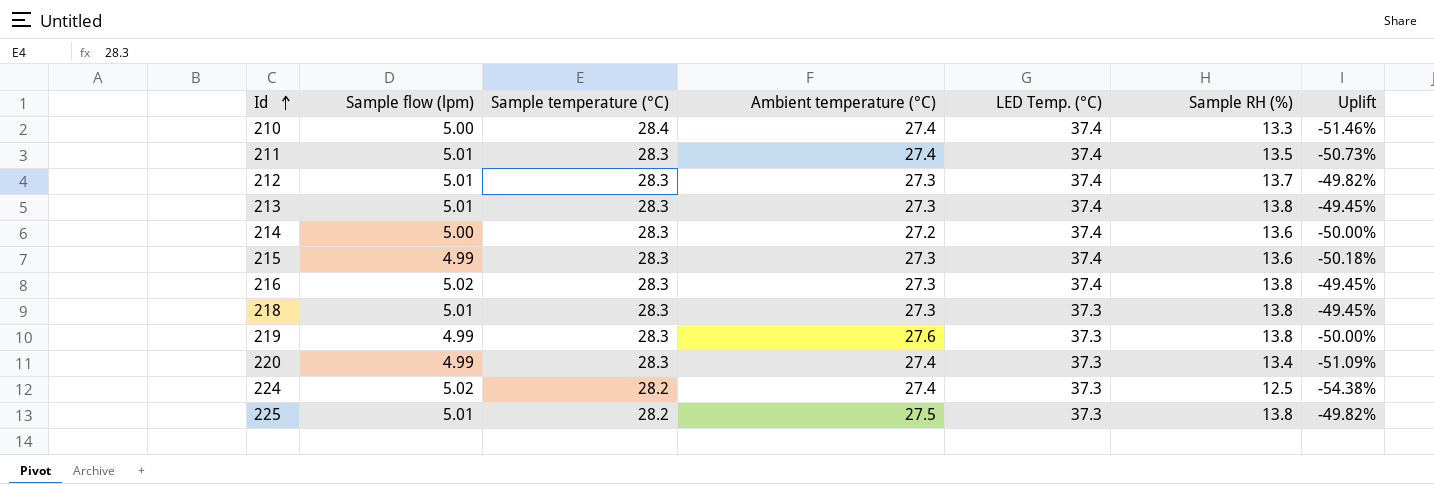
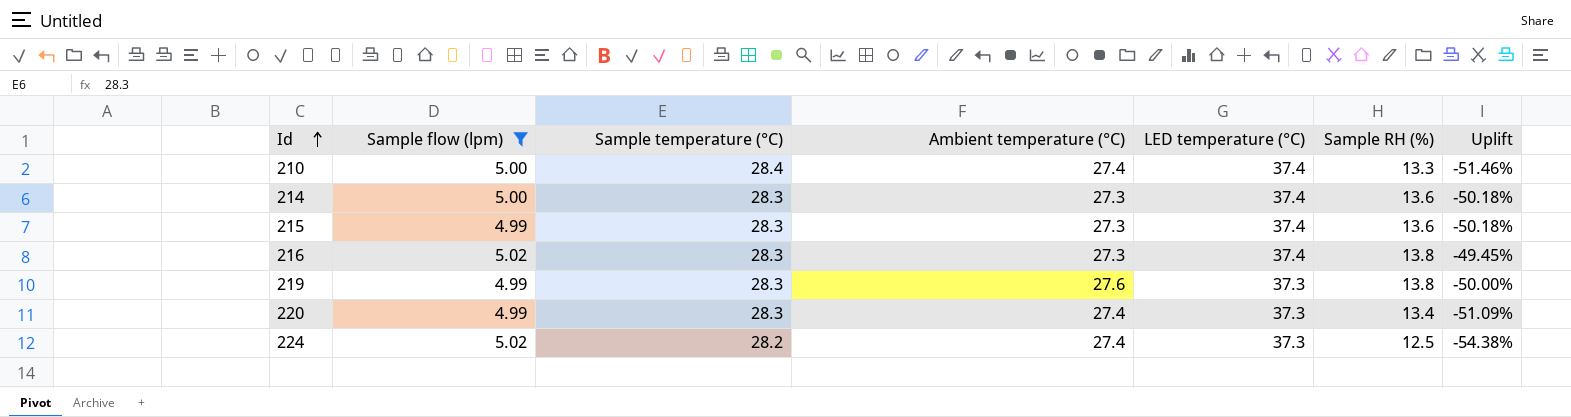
filter: none -> Sample flow (lpm) != 5.01
column name: LED Temp. (°C) -> LED temperature (°C)
214 | Ambient temperature (°C): 27.2 -> 27.3
214 | Uplift: -50.00% -> -50.18%

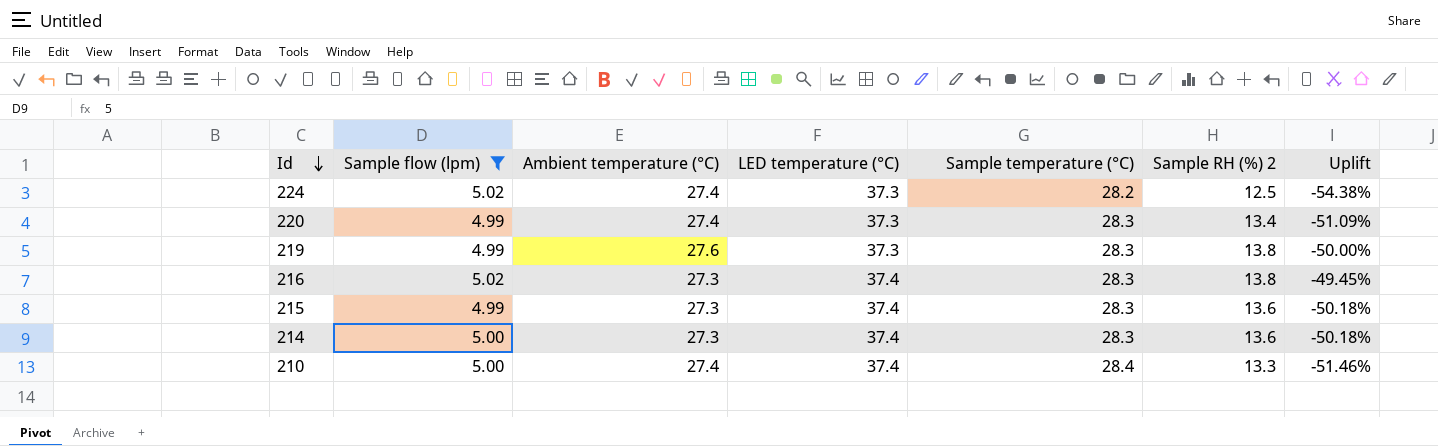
row order: Id ascending -> Id descending
column Sample temperature (°C) | position: 3 -> 5
column name: Sample RH (%) -> Sample RH (%) 2

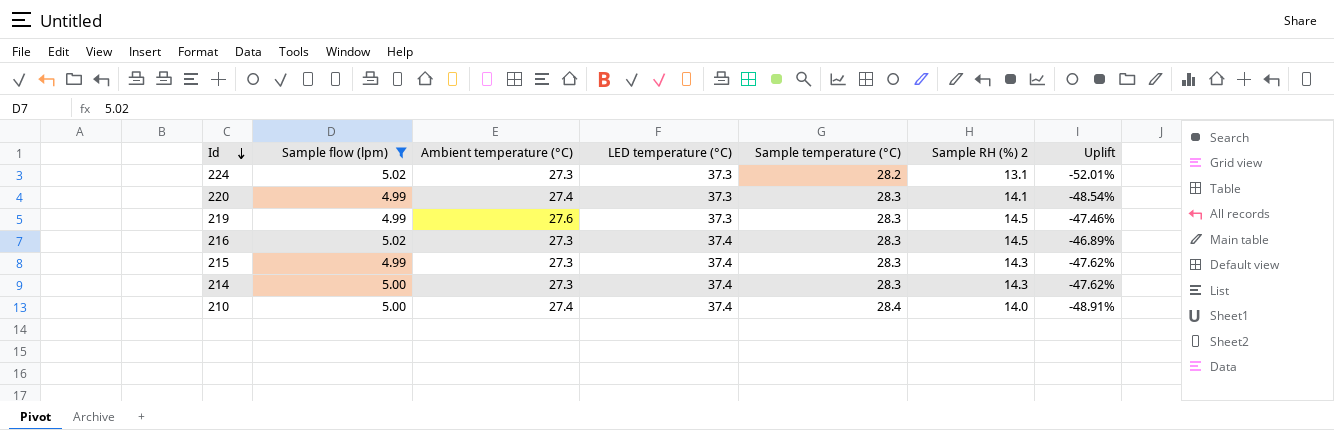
224 | Ambient temperature (°C): 27.4 -> 27.3
224 | Sample RH (%) 2: 12.5 -> 13.1
224 | Uplift: -54.38% -> -52.01%
220 | Sample RH (%) 2: 13.4 -> 14.1
220 | Uplift: -51.09% -> -48.54%
219 | Sample RH (%) 2: 13.8 -> 14.5
219 | Uplift: -50.00% -> -47.46%
216 | Sample RH (%) 2: 13.8 -> 14.5
216 | Uplift: -49.45% -> -46.89%
215 | Sample RH (%) 2: 13.6 -> 14.3
215 | Uplift: -50.18% -> -47.62%
214 | Sample RH (%) 2: 13.6 -> 14.3
214 | Uplift: -50.18% -> -47.62%
210 | Sample RH (%) 2: 13.3 -> 14.0
210 | Uplift: -51.46% -> -48.91%

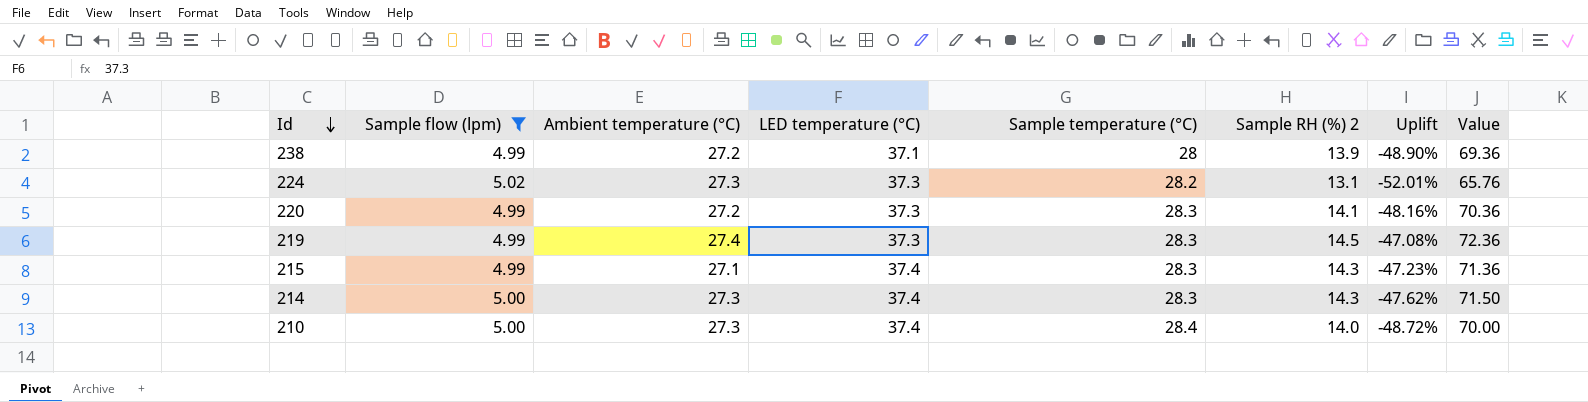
column Value | formula: none -> [Sample flow (lpm)] * [Sample RH (%) 2]
row 216: 5.02 | 27.3 | 37.4 | 28.3 | 14.5 | -46.89% -> none
row 238: none -> 4.99 | 27.2 | 37.1 | 28 | 13.9 | -48.90% | 69.36
220 | Ambient temperature (°C): 27.4 -> 27.2
220 | Uplift: -48.54% -> -48.16%
219 | Ambient temperature (°C): 27.6 -> 27.4
219 | Uplift: -47.46% -> -47.08%
215 | Ambient temperature (°C): 27.3 -> 27.1
215 | Uplift: -47.62% -> -47.23%
210 | Ambient temperature (°C): 27.4 -> 27.3
210 | Uplift: -48.91% -> -48.72%

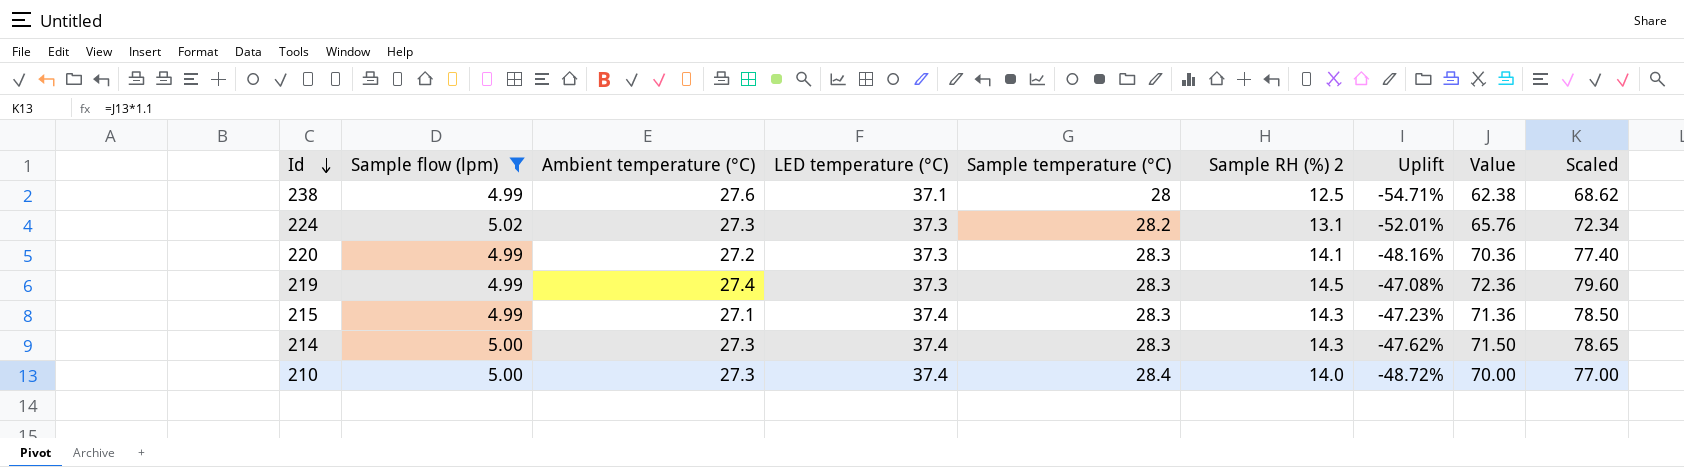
column Scaled | formula: none -> [Value] * 1.1
238 | Ambient temperature (°C): 27.2 -> 27.6
238 | Sample RH (%) 2: 13.9 -> 12.5
238 | Uplift: -48.90% -> -54.71%
238 | Value: 69.36 -> 62.38

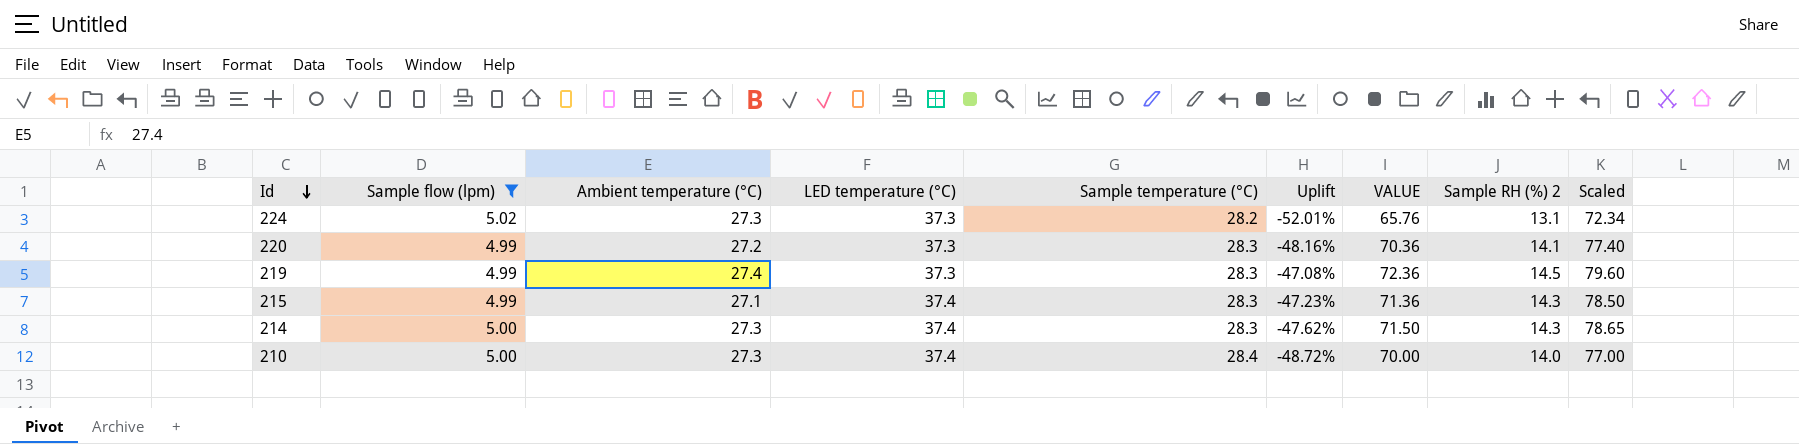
column name: Value -> VALUE
column Sample RH (%) 2 | position: 6 -> 8
row 238: 4.99 | 27.6 | 37.1 | 28 | 12.5 | -54.71% | 62.38 | 68.62 -> none

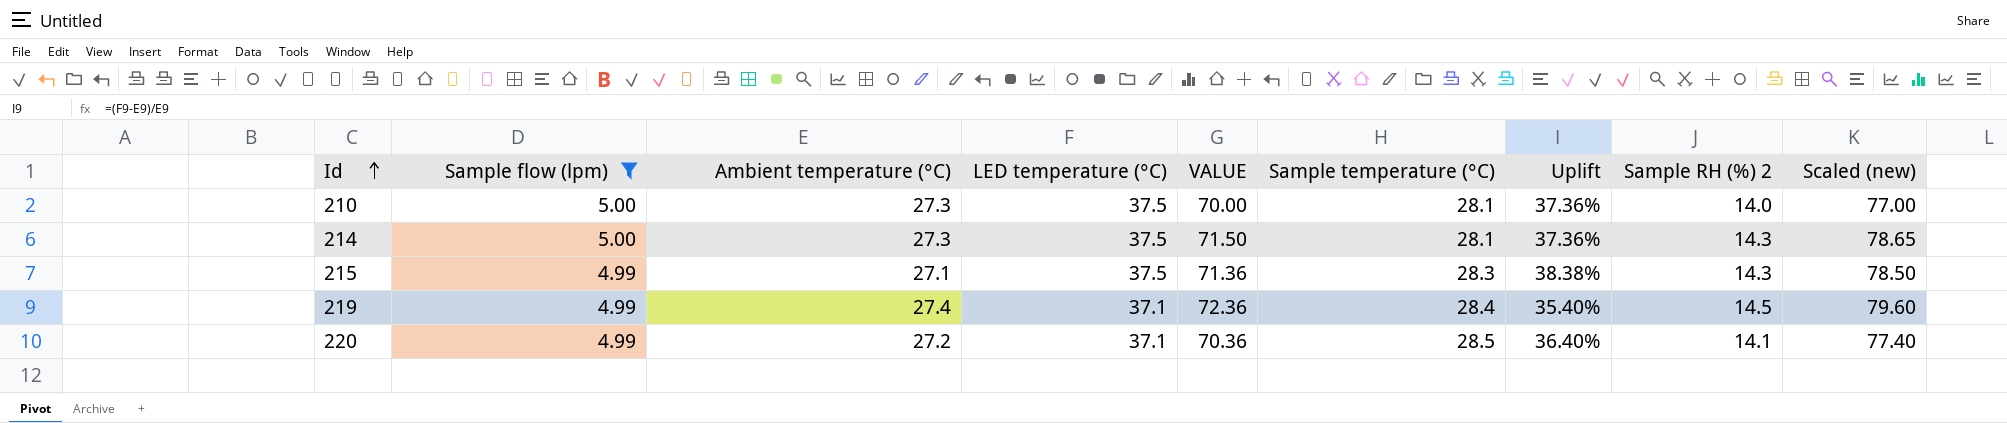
row order: Id descending -> Id ascending
column VALUE | position: 7 -> 5
column Uplift | formula: ([Sample RH (%) 2] - [Ambient temperature (°C)]) / [Ambient temperature (°C)] -> ([LED temperature (°C)] - [Ambient temperature (°C)]) / [Ambient temperature (°C)]
column name: Scaled -> Scaled (new)
row 224: 5.02 | 27.3 | 37.3 | 28.2 | -52.01% | 65.76 | 13.1 | 72.34 -> none
210 | LED temperature (°C): 37.4 -> 37.5
210 | Sample temperature (°C): 28.4 -> 28.1
214 | LED temperature (°C): 37.4 -> 37.5
214 | Sample temperature (°C): 28.3 -> 28.1
215 | LED temperature (°C): 37.4 -> 37.5
219 | LED temperature (°C): 37.3 -> 37.1
219 | Sample temperature (°C): 28.3 -> 28.4
220 | LED temperature (°C): 37.3 -> 37.1
220 | Sample temperature (°C): 28.3 -> 28.5

